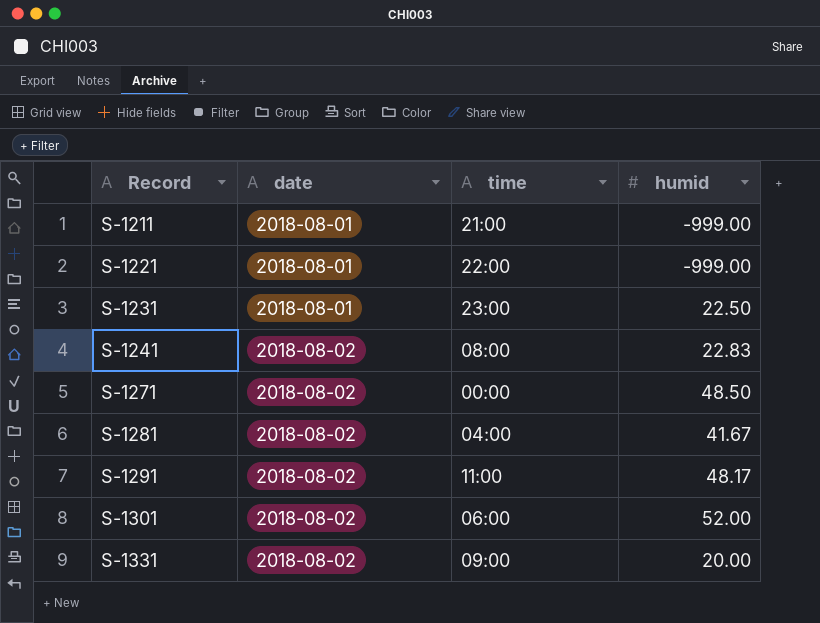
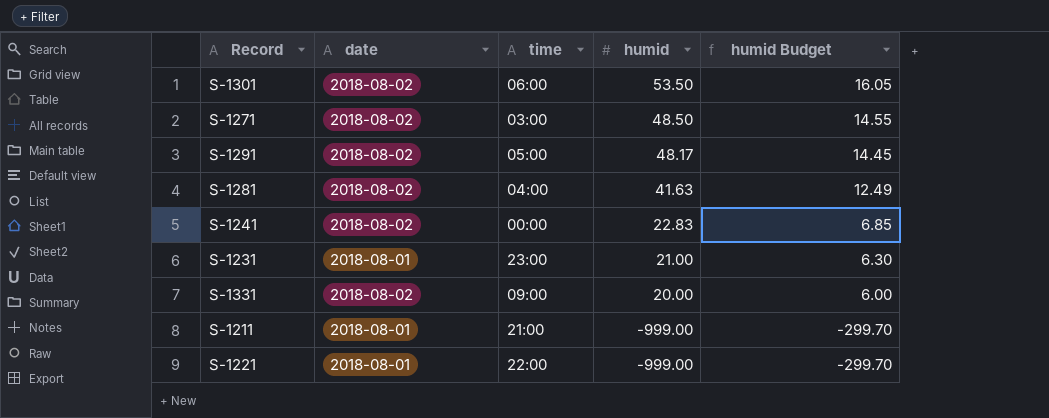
row order: Record ascending -> humid descending
column humid Budget | formula: none -> [humid] * 0.3
S-1301 | humid: 52.00 -> 53.50
S-1271 | time: 00:00 -> 03:00
S-1291 | time: 11:00 -> 05:00
S-1281 | humid: 41.67 -> 41.63
S-1241 | time: 08:00 -> 00:00
S-1231 | humid: 22.50 -> 21.00

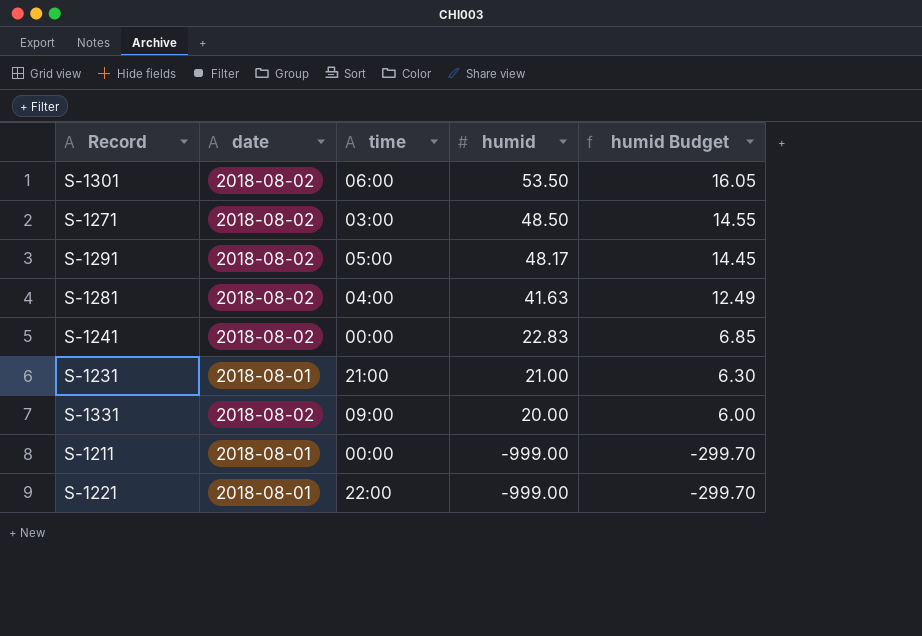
S-1231 | time: 23:00 -> 21:00
S-1211 | time: 21:00 -> 00:00

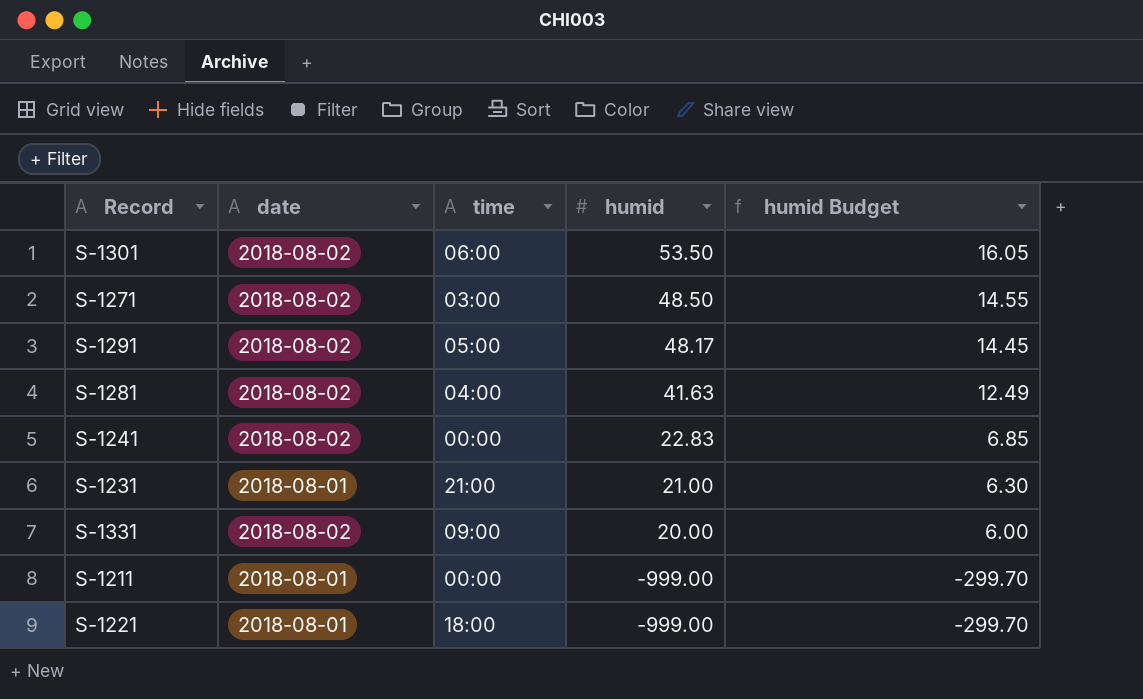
S-1221 | time: 22:00 -> 18:00

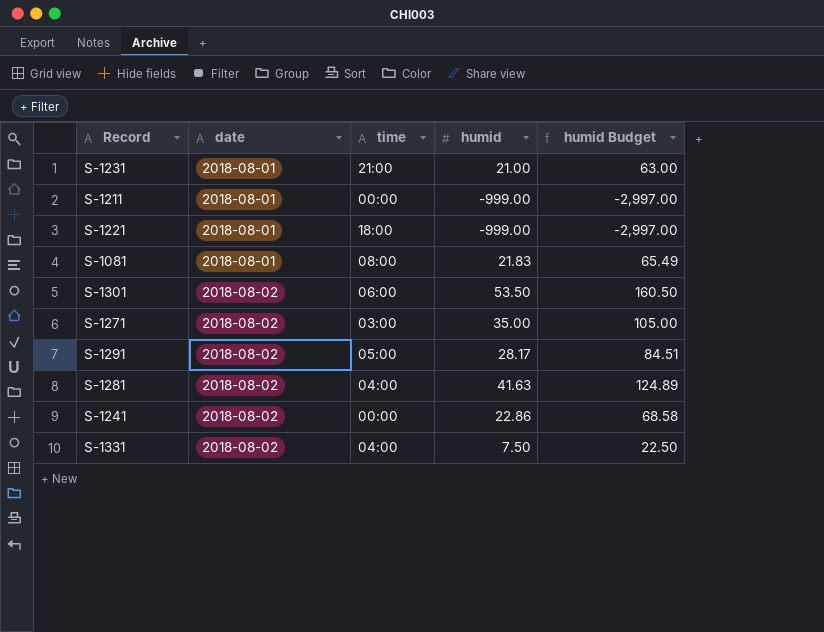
row order: humid descending -> date ascending
column humid Budget | formula: [humid] * 0.3 -> [humid] * 3
row S-1081: none -> 2018-08-01 | 08:00 | 21.83 | 65.49
S-1271 | humid: 48.50 -> 35.00
S-1291 | humid: 48.17 -> 28.17
S-1241 | humid: 22.83 -> 22.86
S-1331 | time: 09:00 -> 04:00
S-1331 | humid: 20.00 -> 7.50

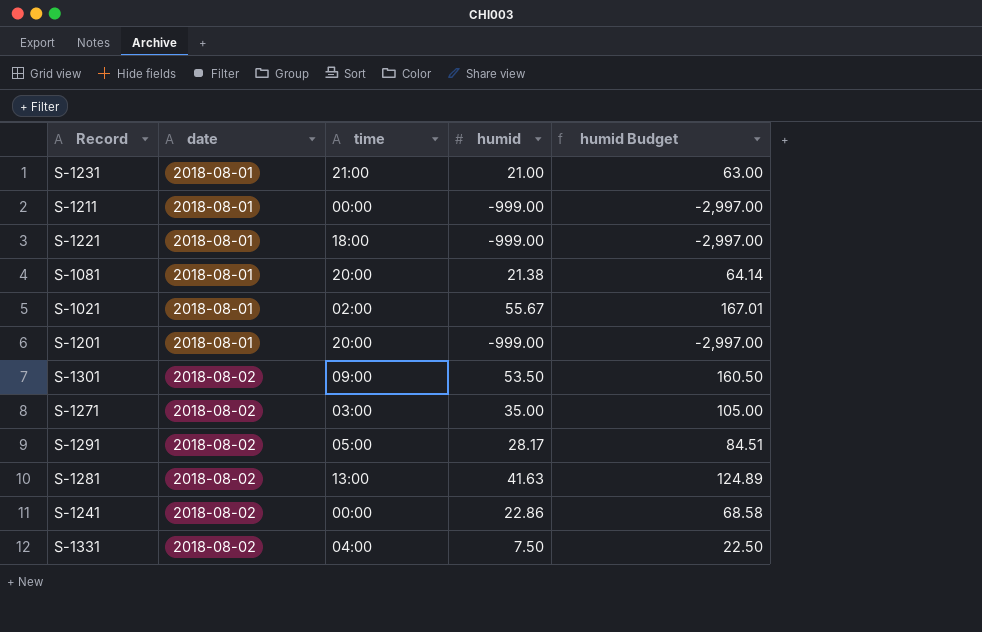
S-1081 | time: 08:00 -> 20:00
S-1081 | humid: 21.83 -> 21.38
S-1081 | humid Budget: 65.49 -> 64.14
row S-1021: none -> 2018-08-01 | 02:00 | 55.67 | 167.01
row S-1201: none -> 2018-08-01 | 20:00 | -999.00 | -2,997.00
S-1301 | time: 06:00 -> 09:00
S-1281 | time: 04:00 -> 13:00

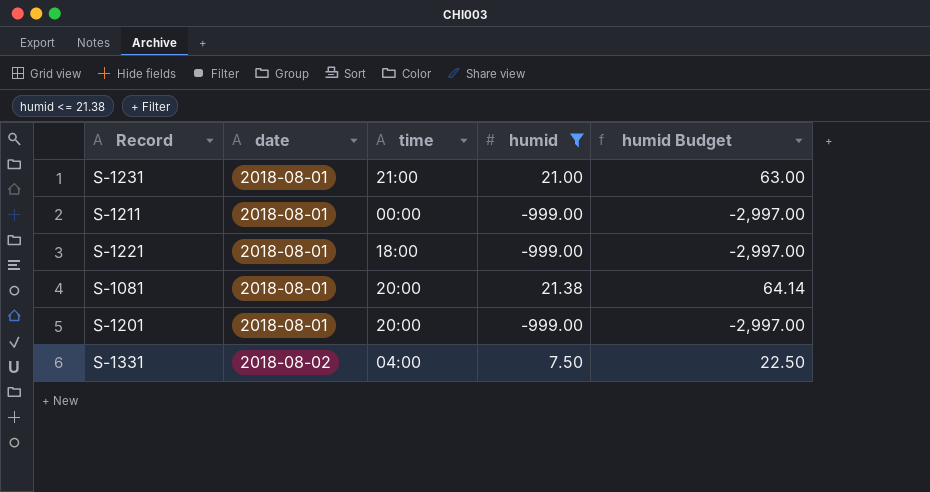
filter: none -> humid <= 21.38

